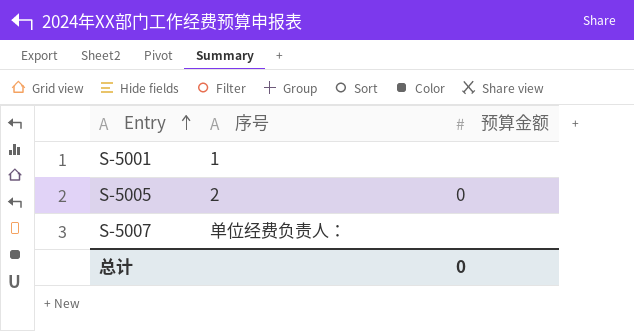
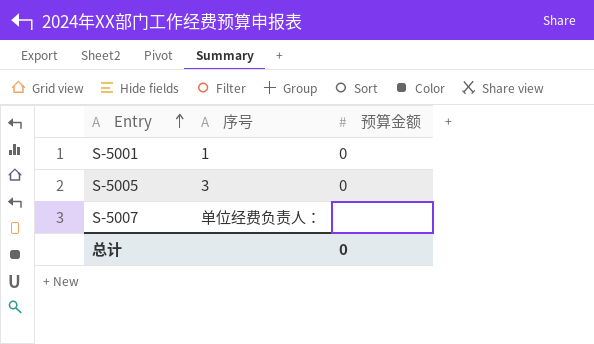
S-5001 | 预算金额: none -> 0
S-5005 | 序号: 2 -> 3

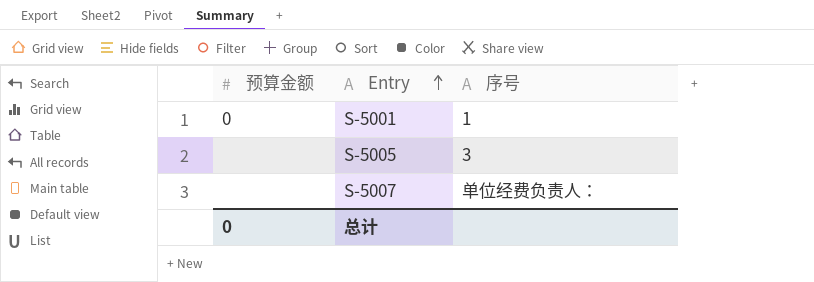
column 预算金额 | position: 3 -> 1
S-5005 | 预算金额: 0 -> none

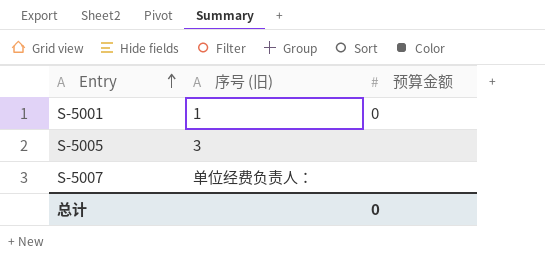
column name: 序号 -> 序号 (旧)
column 预算金额 | position: 1 -> 3

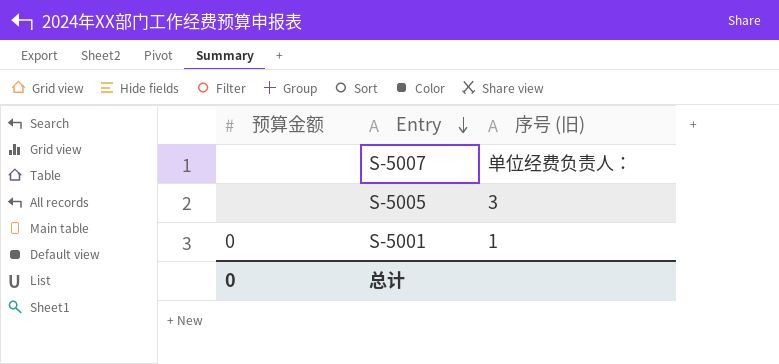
row order: Entry ascending -> Entry descending
column 预算金额 | position: 3 -> 1

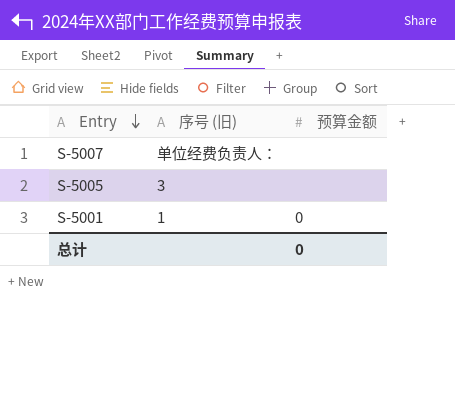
column 预算金额 | position: 1 -> 3

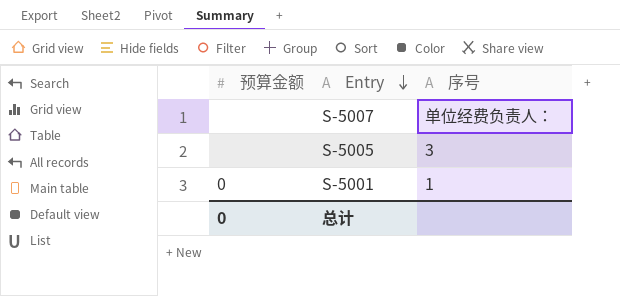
column 预算金额 | position: 3 -> 1
column name: 序号 (旧) -> 序号

